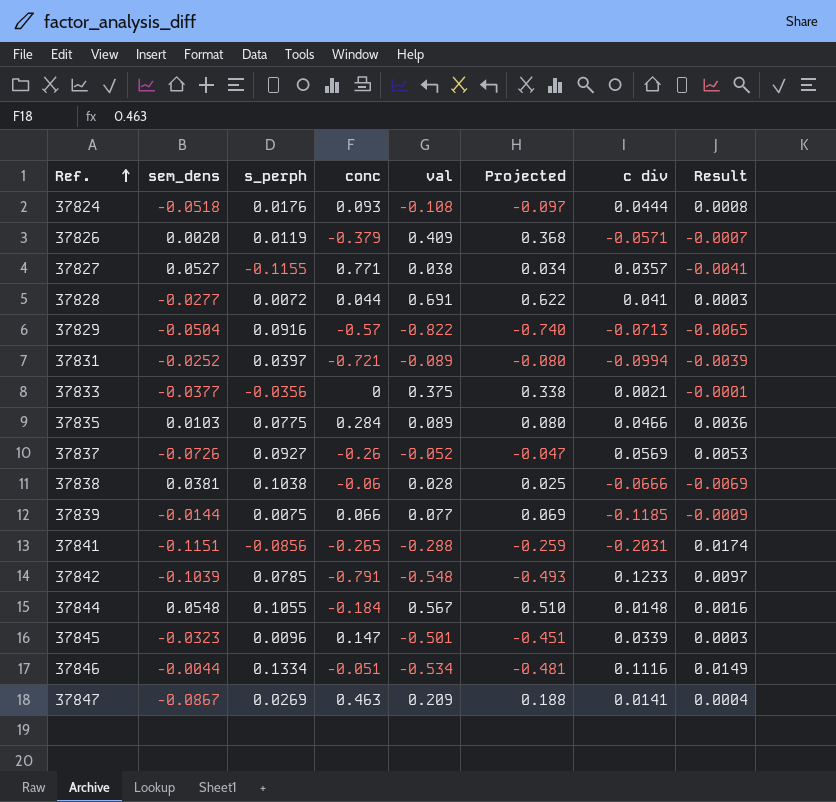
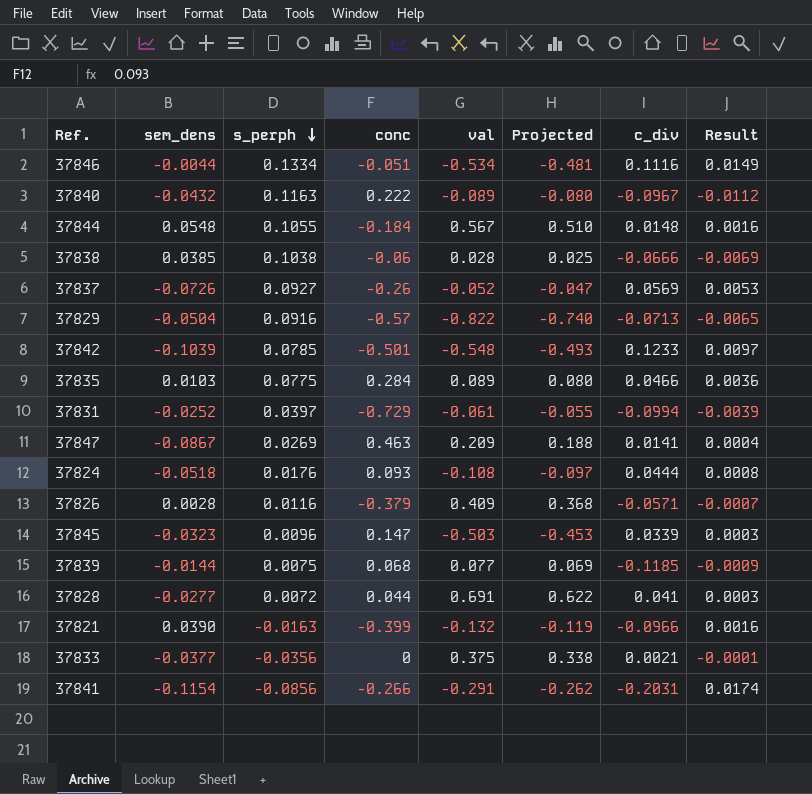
row order: Ref. ascending -> s_perph descending
column name: c div -> c_div
row 37827: 0.0527 | -0.1155 | 0.771 | 0.038 | 0.034 | 0.0357 | -0.0041 -> none
row 37840: none -> -0.0432 | 0.1163 | 0.222 | -0.089 | -0.080 | -0.0967 | -0.0112
37838 | sem_dens: 0.0381 -> 0.0385
37842 | conc: -0.791 -> -0.501
37831 | conc: -0.721 -> -0.729
37831 | val: -0.089 -> -0.061
37831 | Projected: -0.080 -> -0.055
37826 | sem_dens: 0.0020 -> 0.0028
37826 | s_perph: 0.0119 -> 0.0116
37845 | val: -0.501 -> -0.503
37845 | Projected: -0.451 -> -0.453
37839 | conc: 0.066 -> 0.068
row 37821: none -> 0.0390 | -0.0163 | -0.399 | -0.132 | -0.119 | -0.0966 | 0.0016
37841 | sem_dens: -0.1151 -> -0.1154
37841 | conc: -0.265 -> -0.266
37841 | val: -0.288 -> -0.291
37841 | Projected: -0.259 -> -0.262

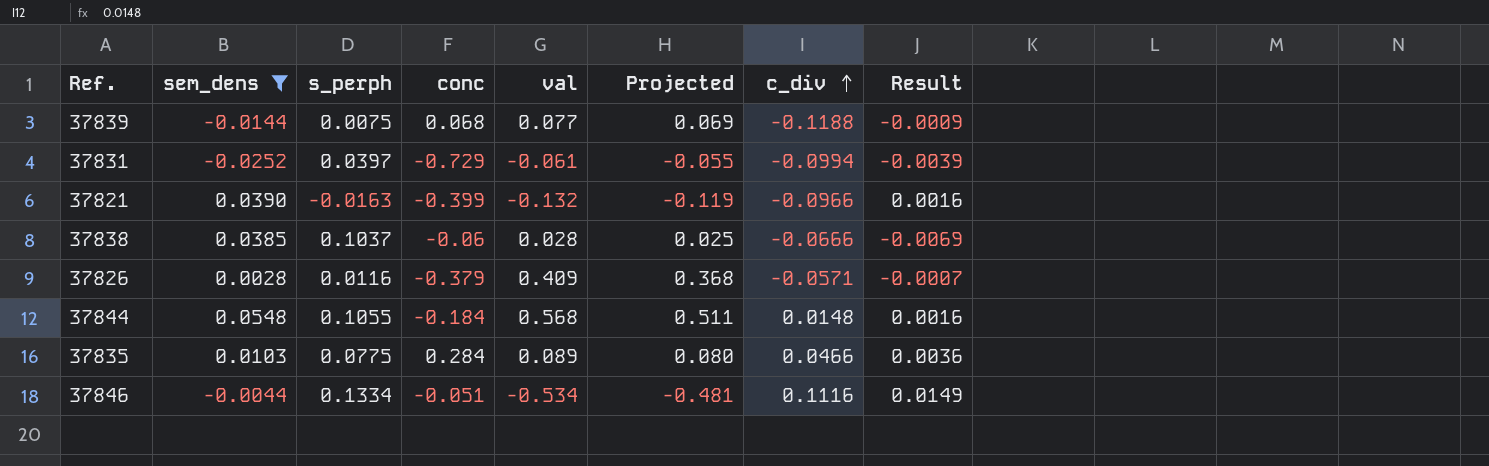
filter: none -> sem_dens >= -0.0252
row order: s_perph descending -> c_div ascending
37839 | c_div: -0.1185 -> -0.1188
37838 | s_perph: 0.1038 -> 0.1037
37844 | val: 0.567 -> 0.568
37844 | Projected: 0.510 -> 0.511

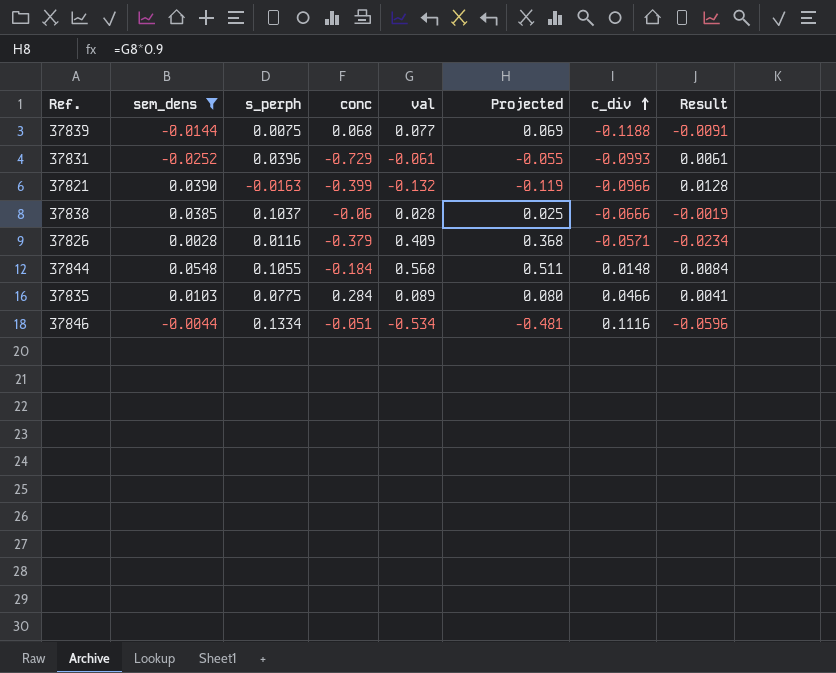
column Result | formula: [s_perph] * [c_div] -> [val] * [c_div]
37831 | s_perph: 0.0397 -> 0.0396
37831 | c_div: -0.0994 -> -0.0993

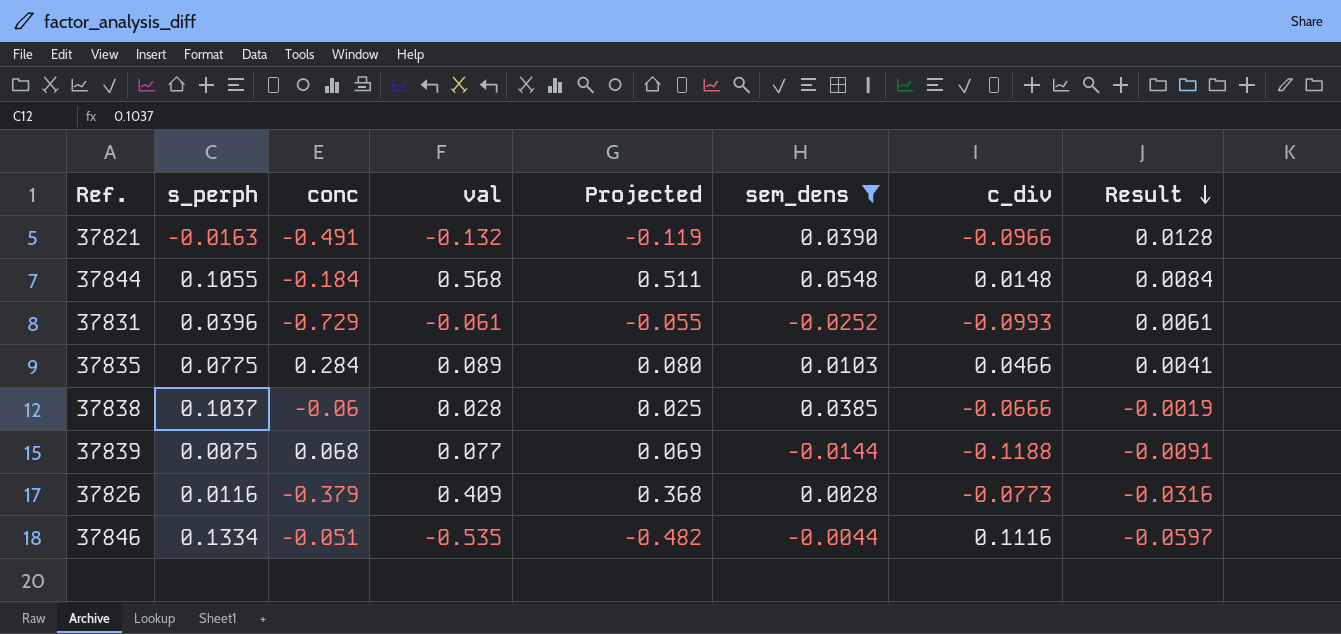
row order: c_div ascending -> Result descending
column sem_dens | position: 2 -> 6
37821 | conc: -0.399 -> -0.491
37826 | c_div: -0.0571 -> -0.0773
37826 | Result: -0.0234 -> -0.0316
37846 | val: -0.534 -> -0.535
37846 | Projected: -0.481 -> -0.482
37846 | Result: -0.0596 -> -0.0597

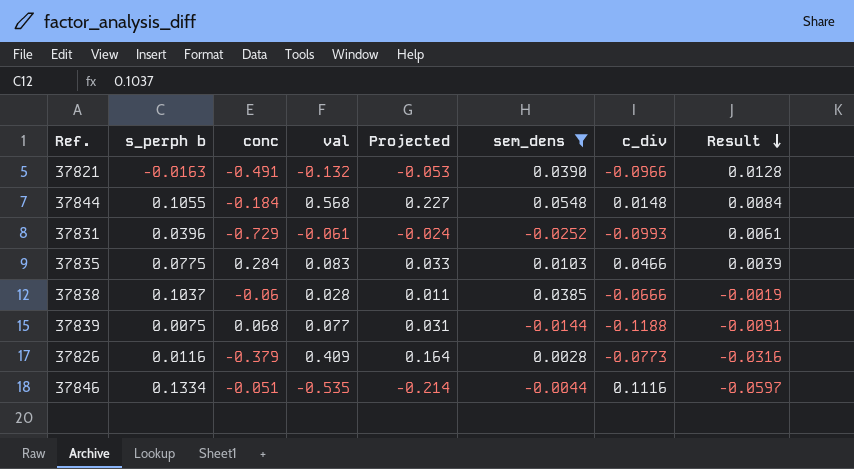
column name: s_perph -> s_perph b
column Projected | formula: [val] * 0.9 -> [val] * 0.4
37835 | val: 0.089 -> 0.083
37835 | Result: 0.0041 -> 0.0039

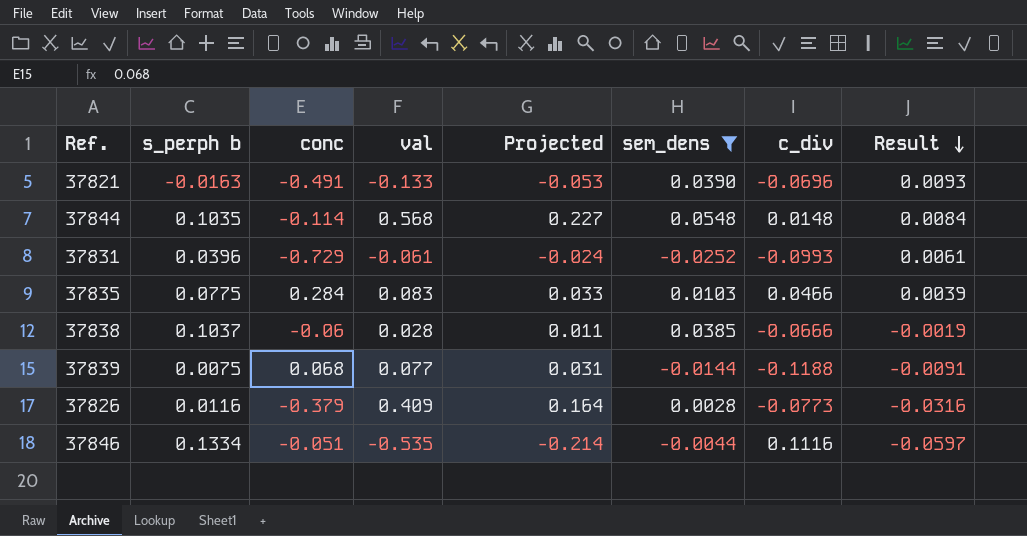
37821 | val: -0.132 -> -0.133
37821 | c_div: -0.0966 -> -0.0696
37821 | Result: 0.0128 -> 0.0093
37844 | s_perph b: 0.1055 -> 0.1035
37844 | conc: -0.184 -> -0.114

